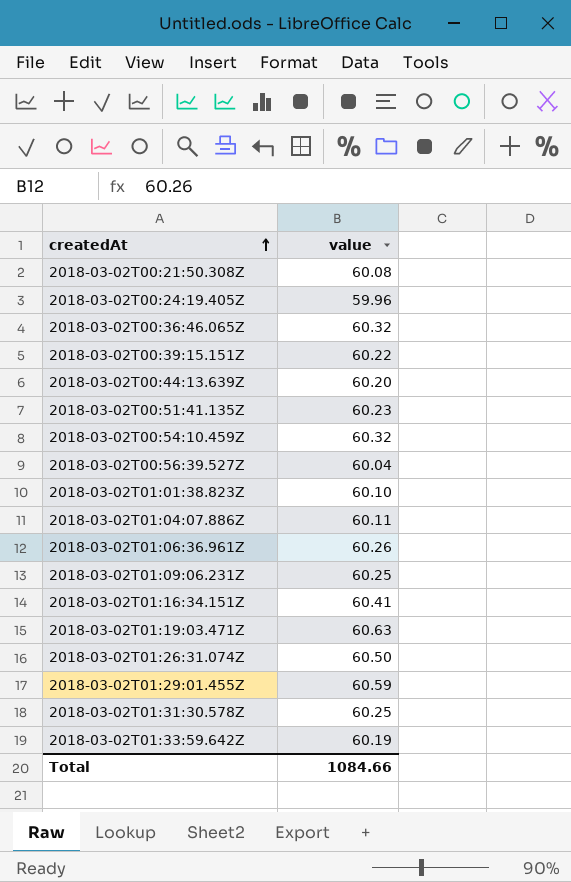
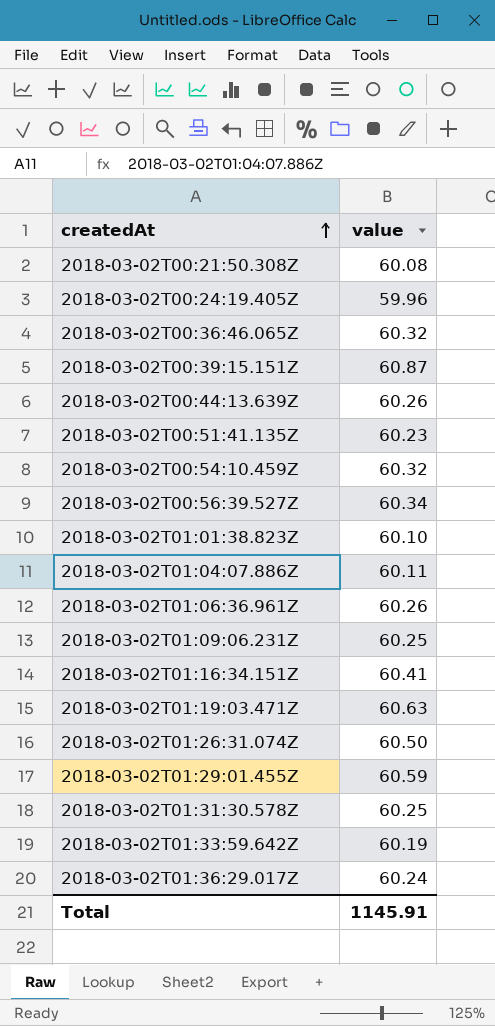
2018-03-02T00:39:15.151Z | value: 60.22 -> 60.87
2018-03-02T00:44:13.639Z | value: 60.20 -> 60.26
2018-03-02T00:56:39.527Z | value: 60.04 -> 60.34
row 2018-03-02T01:36:29.017Z: none -> 60.24
Total | value: 1084.66 -> 1145.91

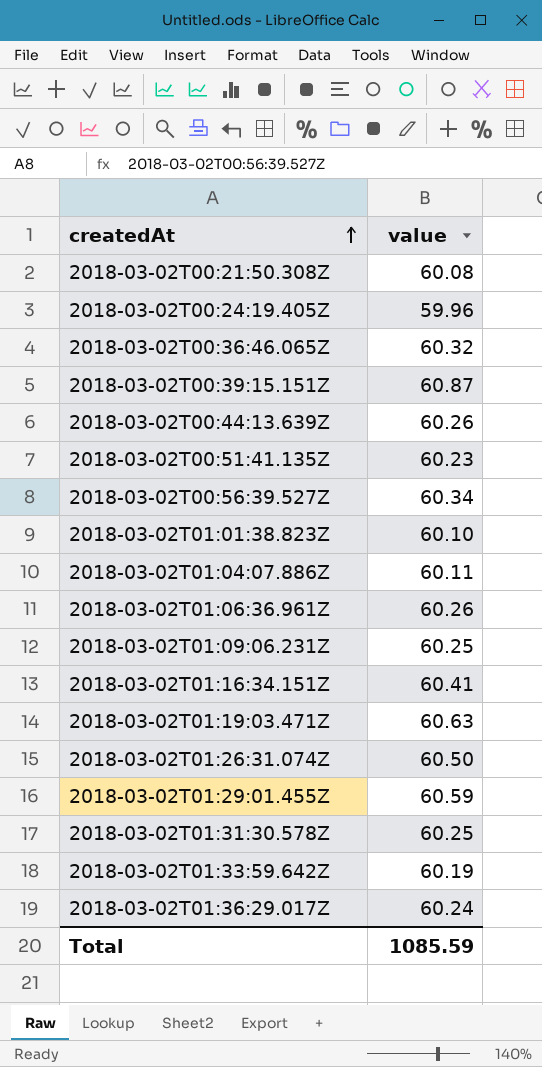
row 2018-03-02T00:54:10.459Z: 60.32 -> none
Total | value: 1145.91 -> 1085.59

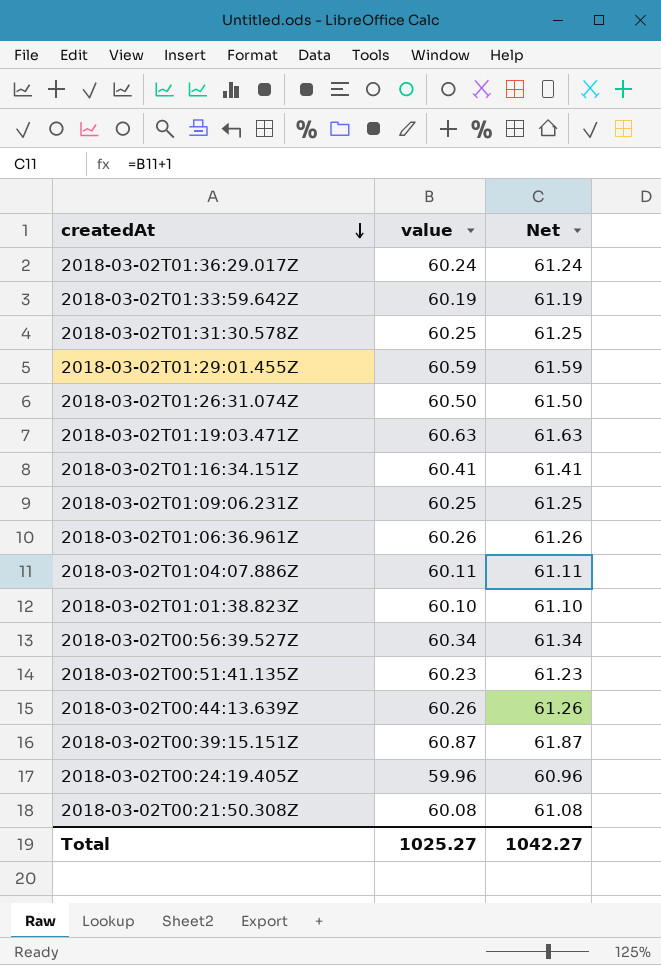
row order: createdAt ascending -> createdAt descending
column Net | formula: none -> [value] + 1
row 2018-03-02T00:36:46.065Z: 60.32 -> none
Total | value: 1085.59 -> 1025.27

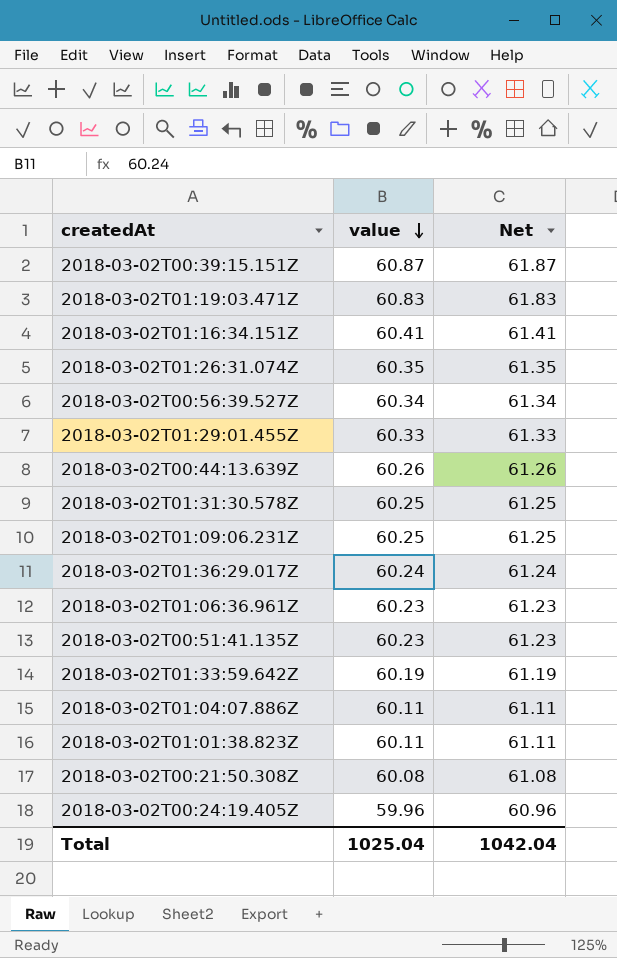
row order: createdAt descending -> value descending
2018-03-02T01:19:03.471Z | value: 60.63 -> 60.83
2018-03-02T01:19:03.471Z | Net: 61.63 -> 61.83
2018-03-02T01:26:31.074Z | value: 60.50 -> 60.35
2018-03-02T01:26:31.074Z | Net: 61.50 -> 61.35
2018-03-02T01:29:01.455Z | value: 60.59 -> 60.33
2018-03-02T01:29:01.455Z | Net: 61.59 -> 61.33
2018-03-02T01:06:36.961Z | value: 60.26 -> 60.23
2018-03-02T01:06:36.961Z | Net: 61.26 -> 61.23
2018-03-02T01:01:38.823Z | value: 60.10 -> 60.11
2018-03-02T01:01:38.823Z | Net: 61.10 -> 61.11
Total | value: 1025.27 -> 1025.04
Total | Net: 1042.27 -> 1042.04

